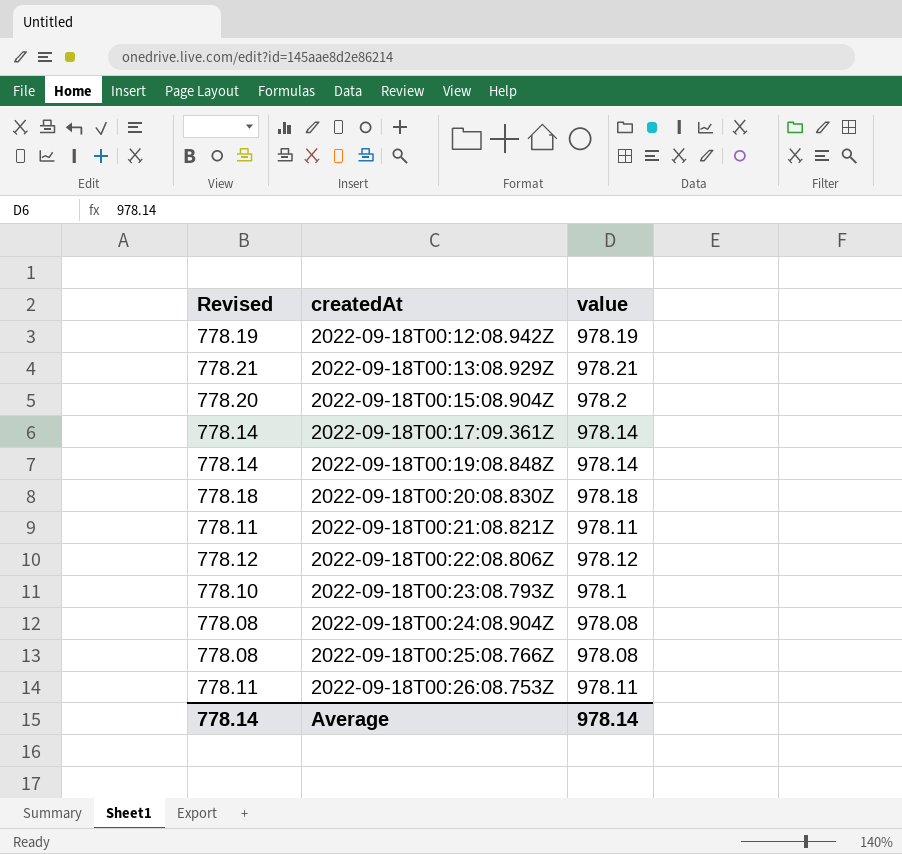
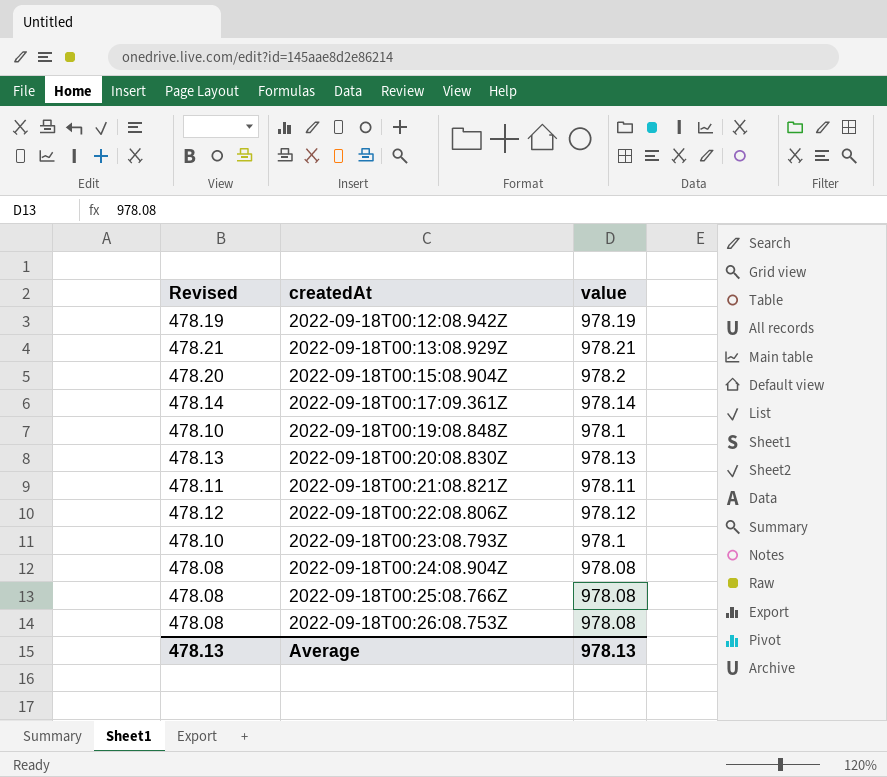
column Revised | formula: [value] - 200 -> [value] - 500
2022-09-18T00:19:08.848Z | value: 978.14 -> 978.1
2022-09-18T00:20:08.830Z | value: 978.18 -> 978.13
2022-09-18T00:26:08.753Z | value: 978.11 -> 978.08
Average | Revised: 778.14 -> 478.13
Average | value: 978.14 -> 978.13

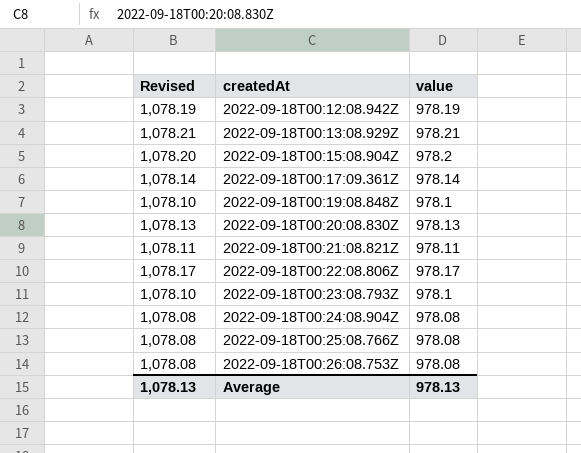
column Revised | formula: [value] - 500 -> [value] + 100
2022-09-18T00:22:08.806Z | value: 978.12 -> 978.17
Average | Revised: 478.13 -> 1,078.13

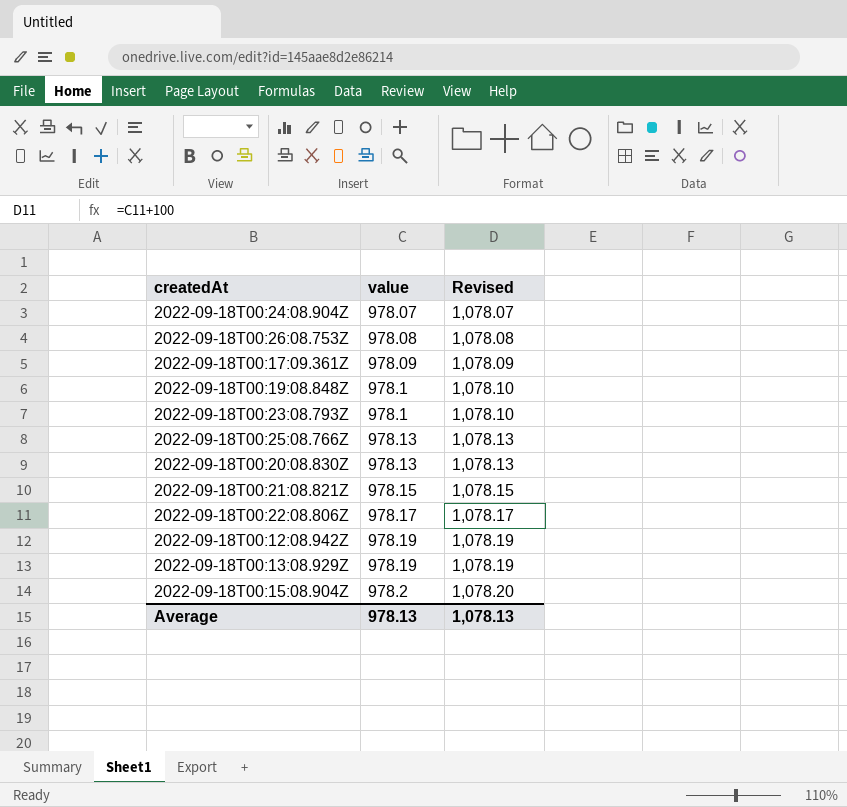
row order: createdAt ascending -> value ascending
column Revised | position: 1 -> 3
2022-09-18T00:24:08.904Z | value: 978.08 -> 978.07
2022-09-18T00:24:08.904Z | Revised: 1,078.08 -> 1,078.07
2022-09-18T00:17:09.361Z | value: 978.14 -> 978.09
2022-09-18T00:17:09.361Z | Revised: 1,078.14 -> 1,078.09
2022-09-18T00:25:08.766Z | value: 978.08 -> 978.13
2022-09-18T00:25:08.766Z | Revised: 1,078.08 -> 1,078.13
2022-09-18T00:21:08.821Z | value: 978.11 -> 978.15
2022-09-18T00:21:08.821Z | Revised: 1,078.11 -> 1,078.15
2022-09-18T00:13:08.929Z | value: 978.21 -> 978.19
2022-09-18T00:13:08.929Z | Revised: 1,078.21 -> 1,078.19

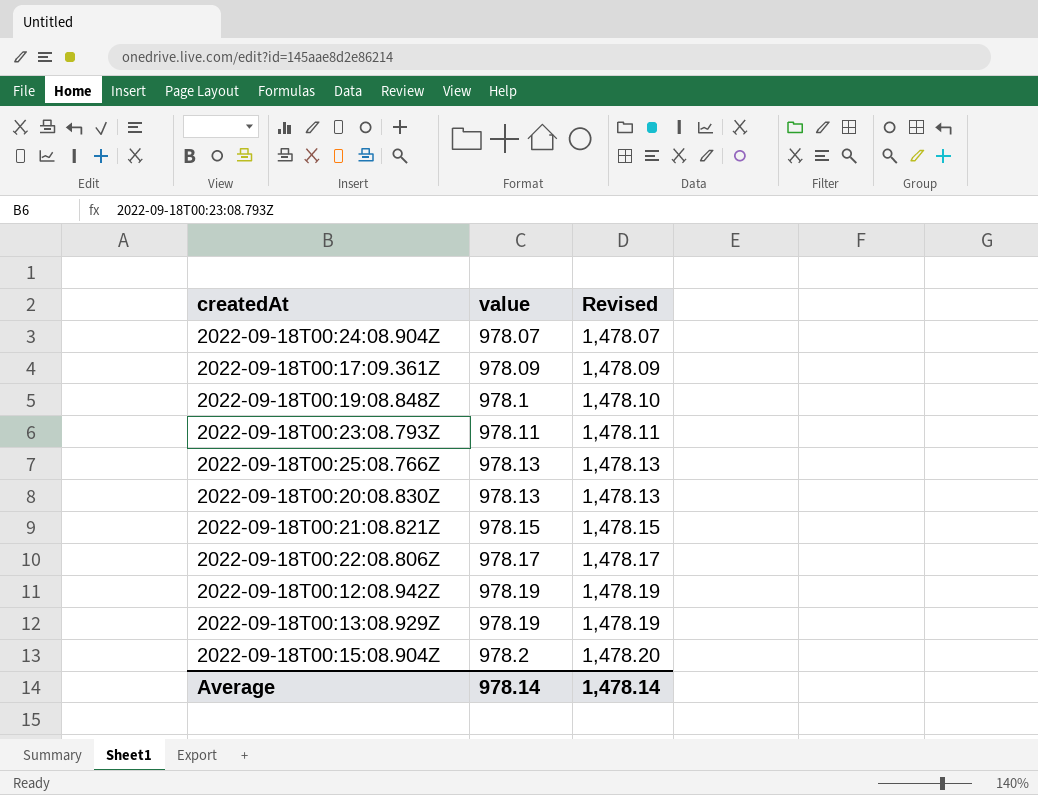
column Revised | formula: [value] + 100 -> [value] + 500
row 2022-09-18T00:26:08.753Z: 978.08 | 1,078.08 -> none
2022-09-18T00:23:08.793Z | value: 978.1 -> 978.11
Average | value: 978.13 -> 978.14
Average | Revised: 1,078.13 -> 1,478.14

